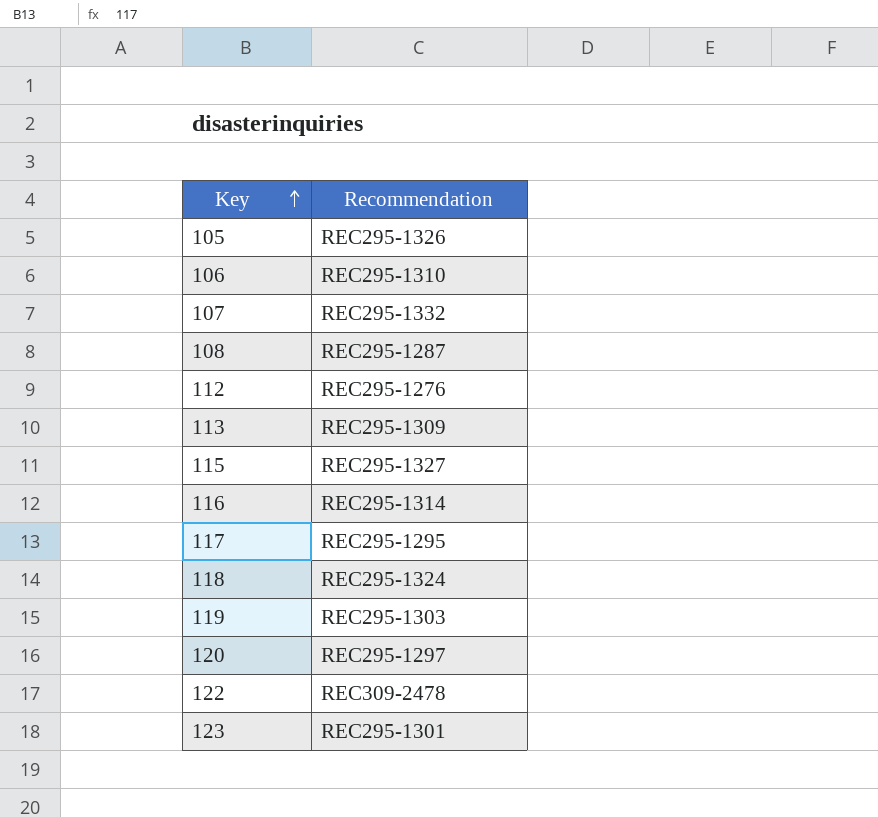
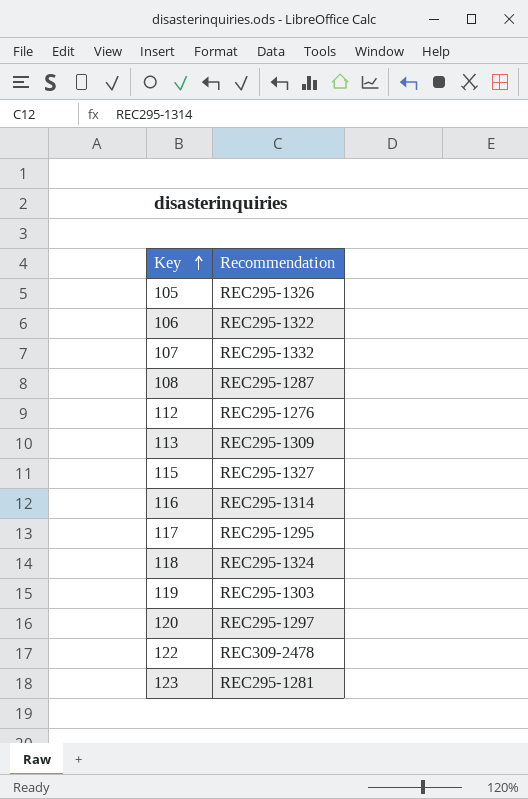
106 | Recommendation: REC295-1310 -> REC295-1322
123 | Recommendation: REC295-1301 -> REC295-1281

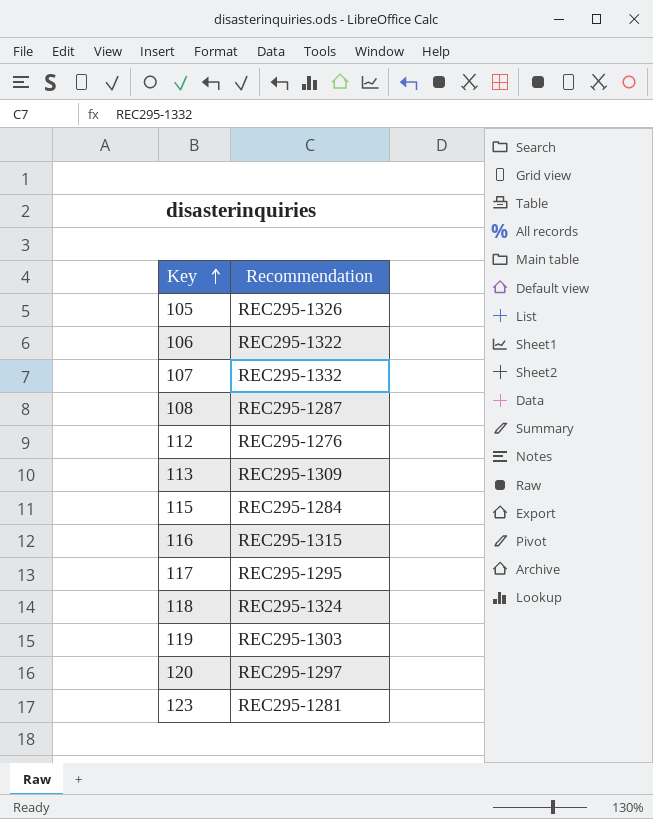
row 122: REC309-2478 -> none
115 | Recommendation: REC295-1327 -> REC295-1284
116 | Recommendation: REC295-1314 -> REC295-1315

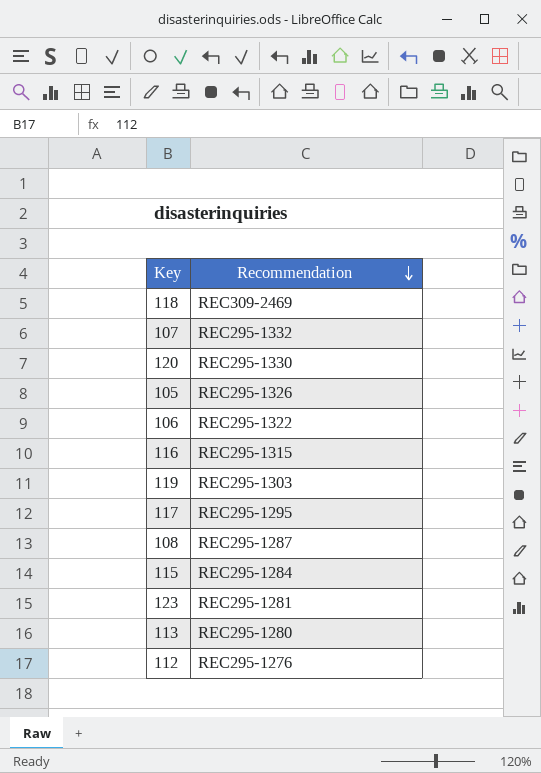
row order: Key ascending -> Recommendation descending
118 | Recommendation: REC295-1324 -> REC309-2469
120 | Recommendation: REC295-1297 -> REC295-1330
113 | Recommendation: REC295-1309 -> REC295-1280

